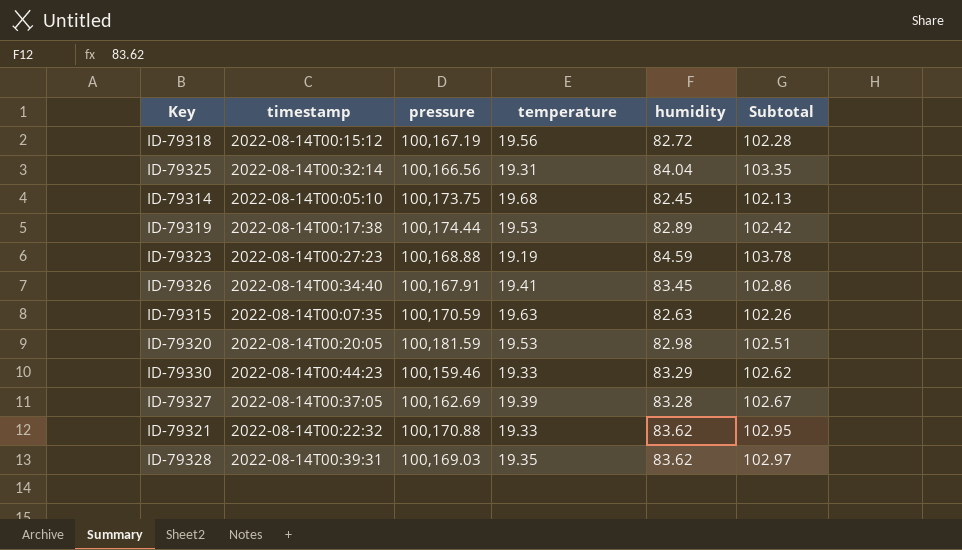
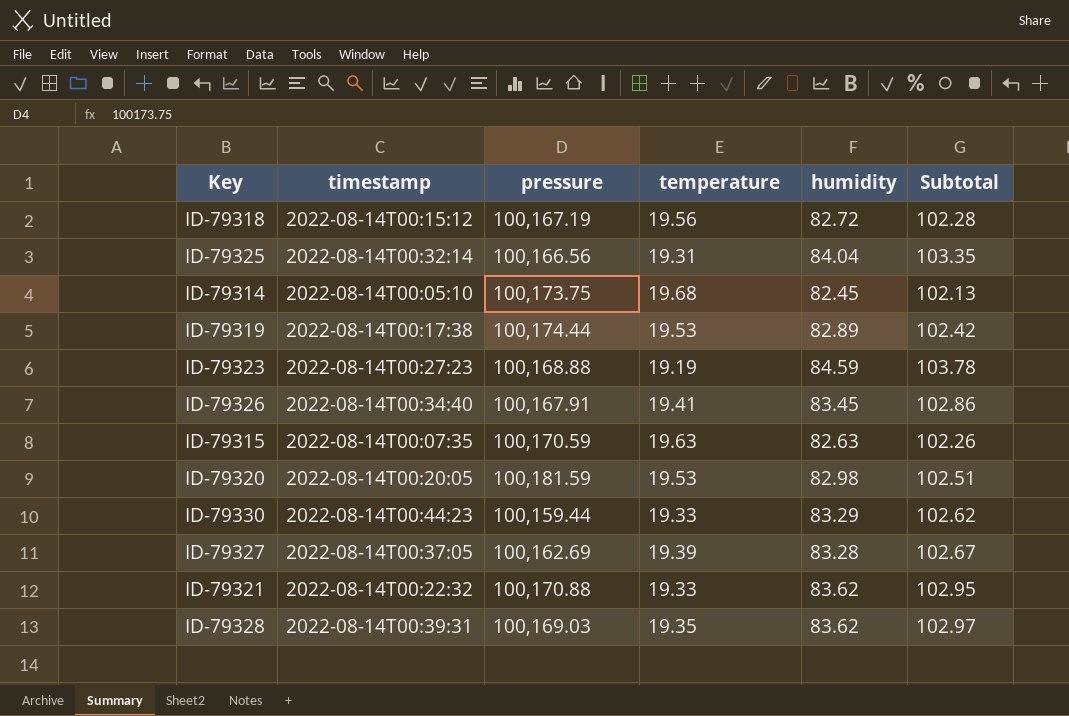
ID-79330 | pressure: 100,159.46 -> 100,159.44

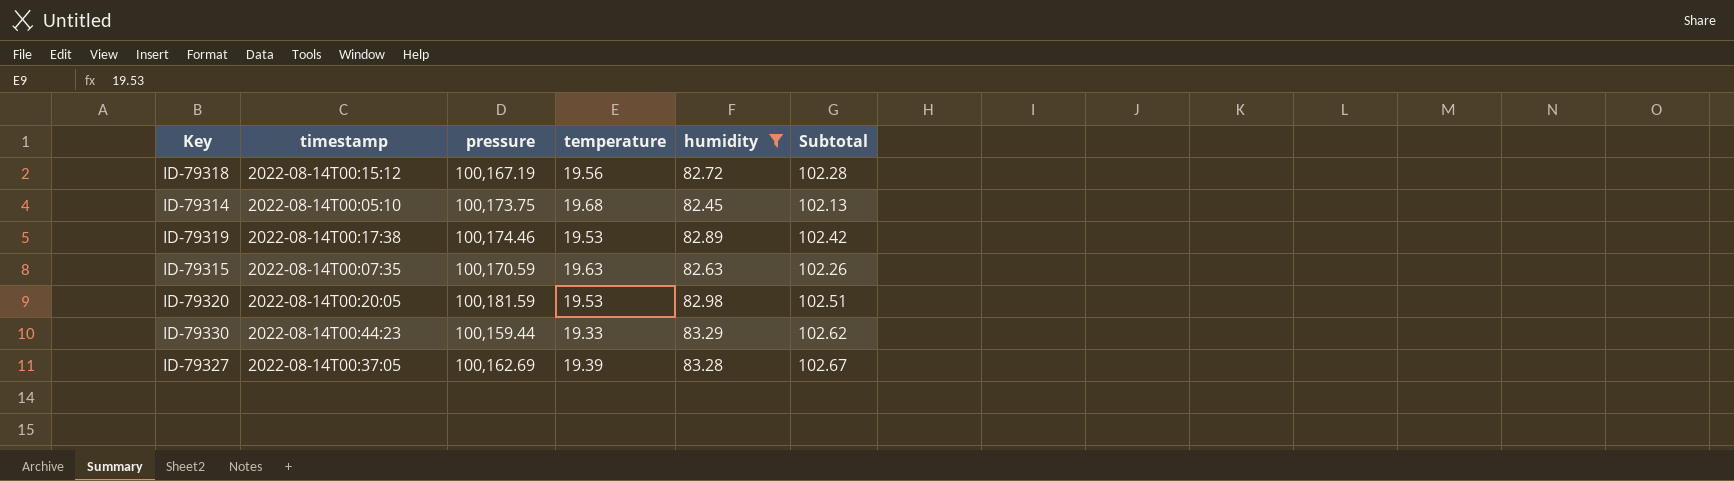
filter: none -> humidity <= 83.29
ID-79319 | pressure: 100,174.44 -> 100,174.46

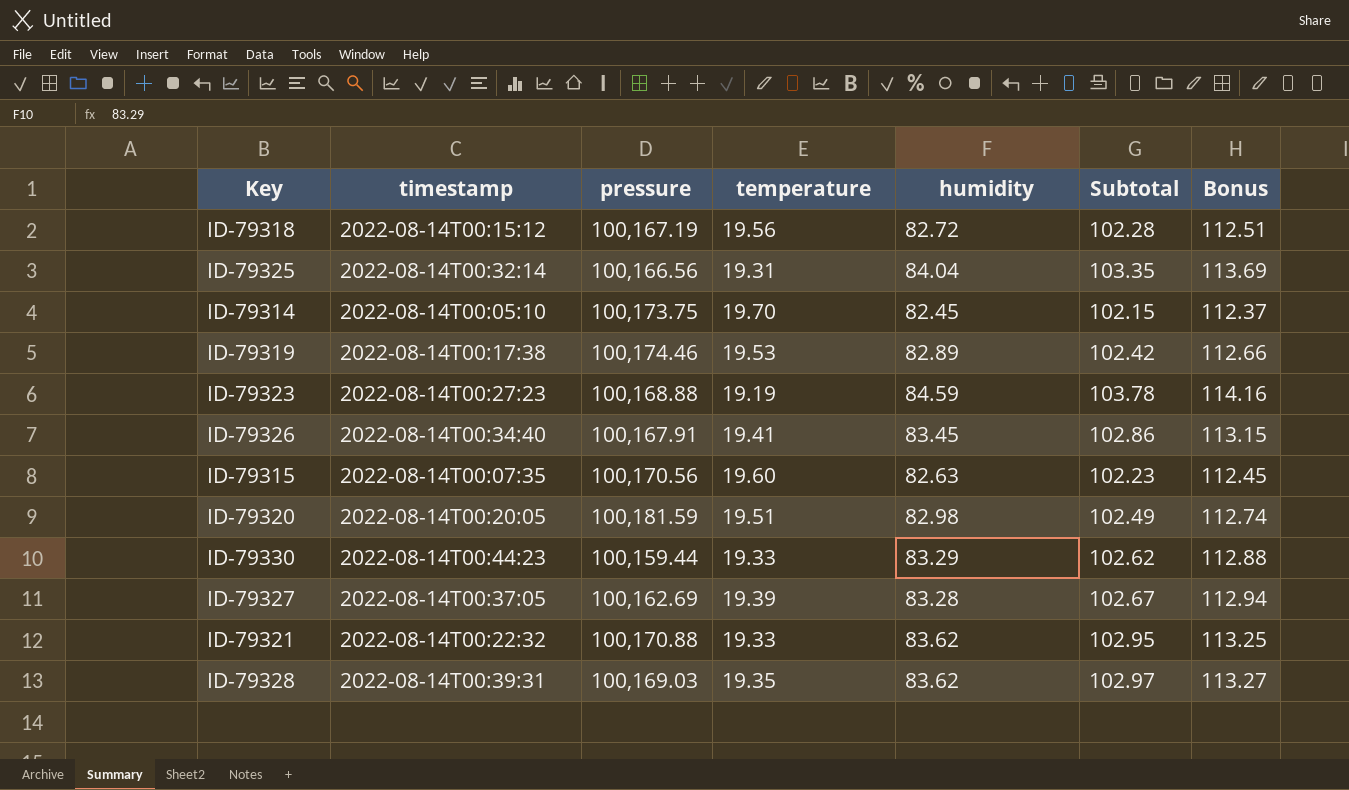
filter: humidity <= 83.29 -> none
column Bonus | formula: none -> [Subtotal] * 1.1
ID-79314 | temperature: 19.68 -> 19.70
ID-79314 | Subtotal: 102.13 -> 102.15
ID-79315 | pressure: 100,170.59 -> 100,170.56
ID-79315 | temperature: 19.63 -> 19.60
ID-79315 | Subtotal: 102.26 -> 102.23
ID-79320 | temperature: 19.53 -> 19.51
ID-79320 | Subtotal: 102.51 -> 102.49

